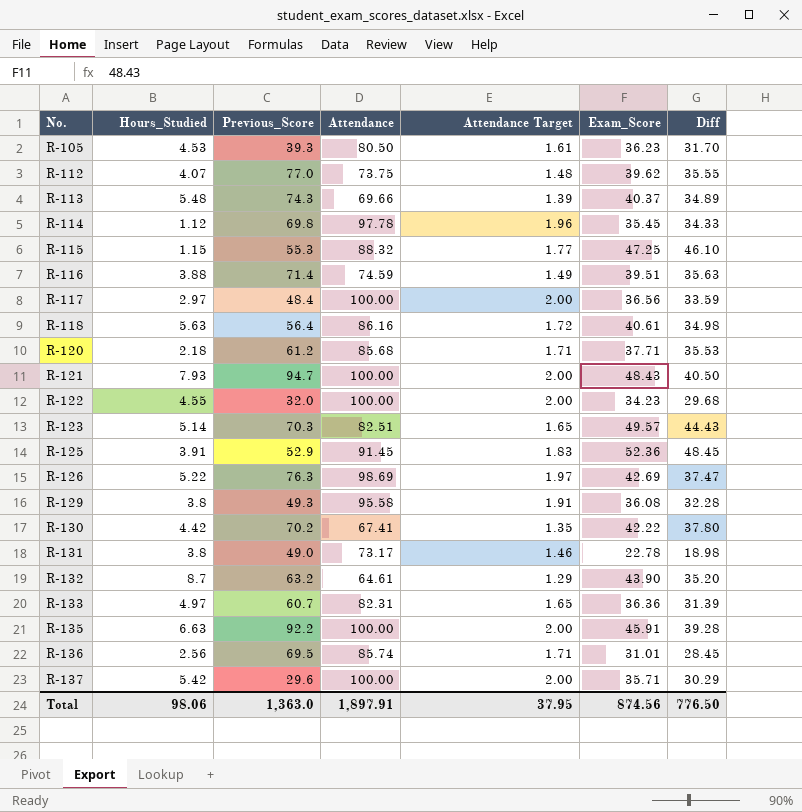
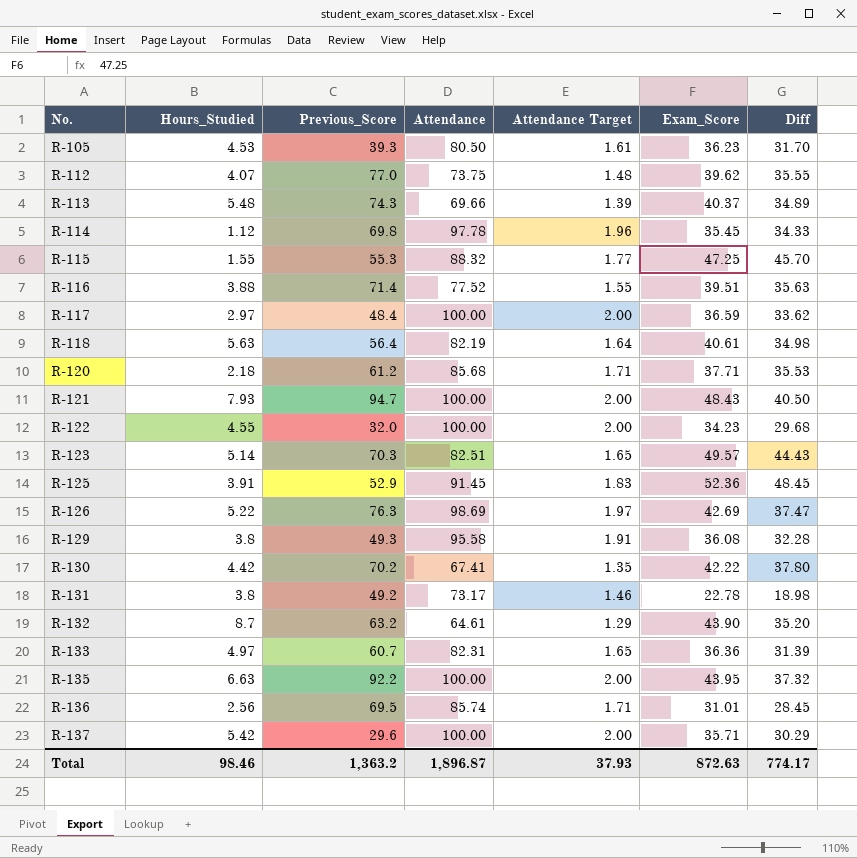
R-115 | Hours_Studied: 1.15 -> 1.55
R-115 | Diff: 46.10 -> 45.70
R-116 | Attendance: 74.59 -> 77.52
R-116 | Attendance Target: 1.49 -> 1.55
R-117 | Exam_Score: 36.56 -> 36.59
R-117 | Diff: 33.59 -> 33.62
R-118 | Attendance: 86.16 -> 82.19
R-118 | Attendance Target: 1.72 -> 1.64
R-131 | Previous_Score: 49.0 -> 49.2
R-135 | Exam_Score: 45.91 -> 43.95
R-135 | Diff: 39.28 -> 37.32
Total | Hours_Studied: 98.06 -> 98.46
Total | Previous_Score: 1,363.0 -> 1,363.2
Total | Attendance: 1,897.91 -> 1,896.87
Total | Attendance Target: 37.95 -> 37.93
Total | Exam_Score: 874.56 -> 872.63
Total | Diff: 776.50 -> 774.17

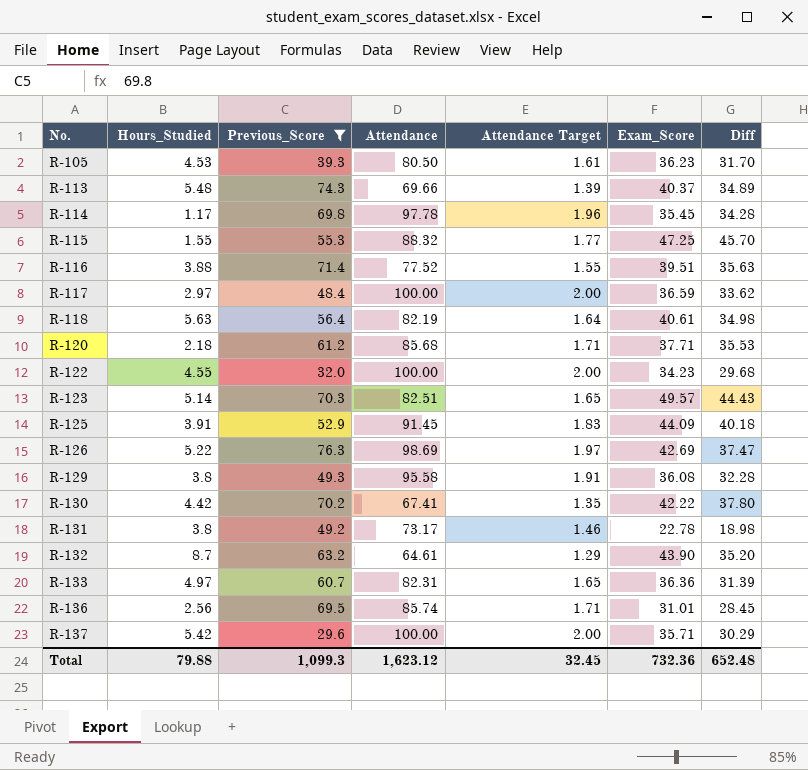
filter: none -> Previous_Score <= 76.3
R-114 | Hours_Studied: 1.12 -> 1.17
R-114 | Diff: 34.33 -> 34.28
R-125 | Exam_Score: 52.36 -> 44.09
R-125 | Diff: 48.45 -> 40.18
Total | Hours_Studied: 98.46 -> 79.88
Total | Previous_Score: 1,363.2 -> 1,099.3
Total | Attendance: 1,896.87 -> 1,623.12
Total | Attendance Target: 37.93 -> 32.45
Total | Exam_Score: 872.63 -> 732.36
Total | Diff: 774.17 -> 652.48

